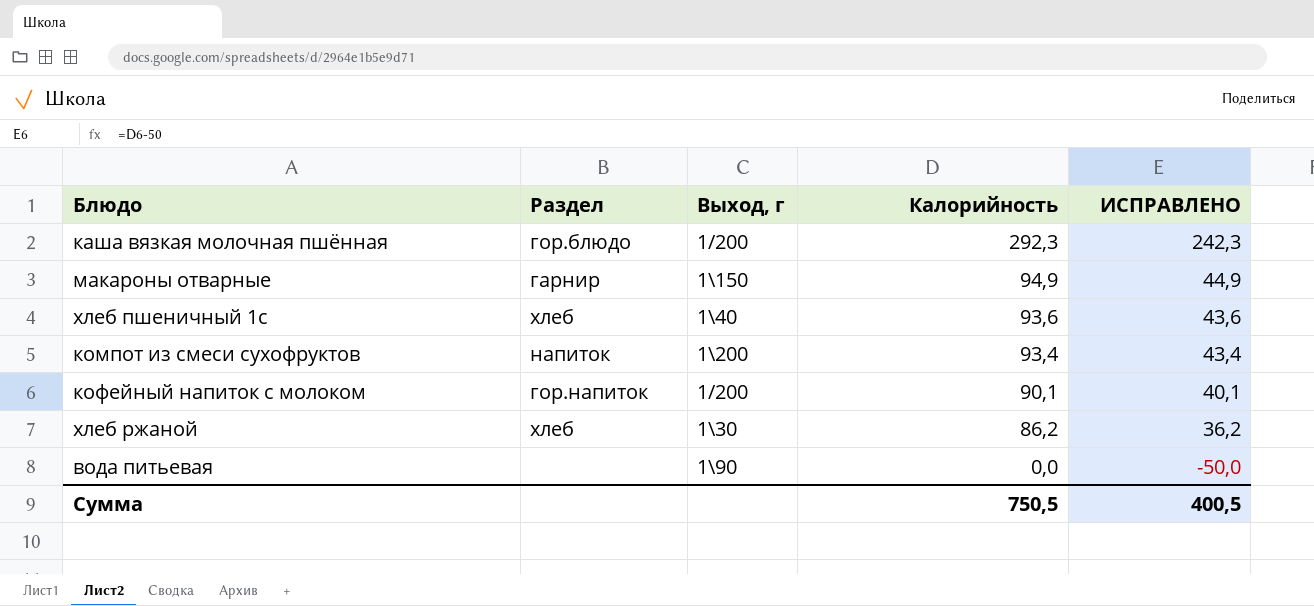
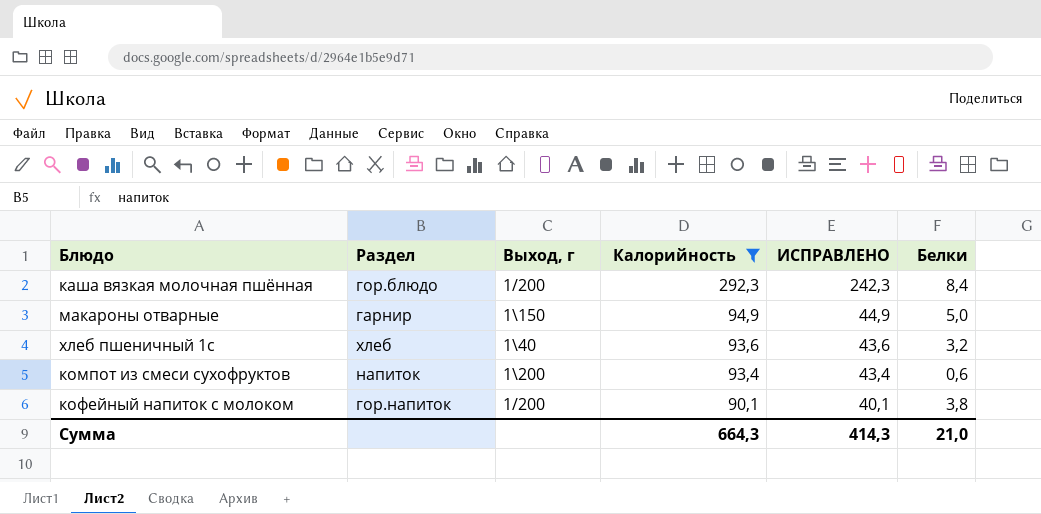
filter: none -> Калорийность >= 90,1
column Белки | position: none -> 6
Сумма | Калорийность: 750,5 -> 664,3
Сумма | ИСПРАВЛЕНО: 400,5 -> 414,3

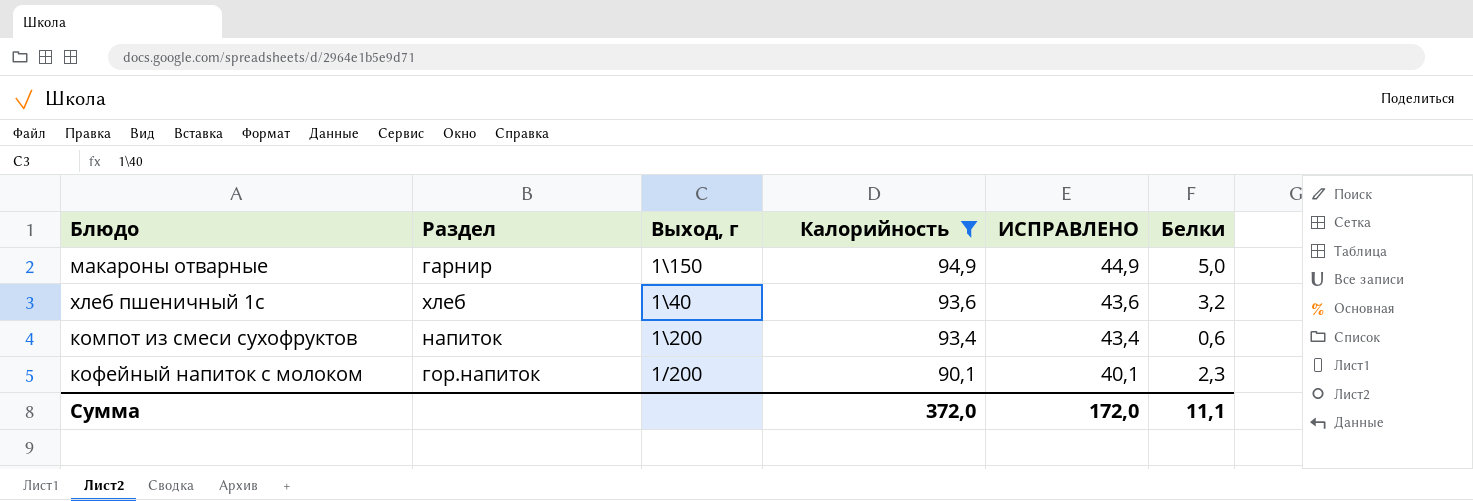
row каша вязкая молочная пшённая: гор.блюдо | 1/200 | 292,3 | 242,3 | 8,4 -> none
кофейный напиток с молоком | Белки: 3,8 -> 2,3
Сумма | Калорийность: 664,3 -> 372,0
Сумма | ИСПРАВЛЕНО: 414,3 -> 172,0
Сумма | Белки: 21,0 -> 11,1

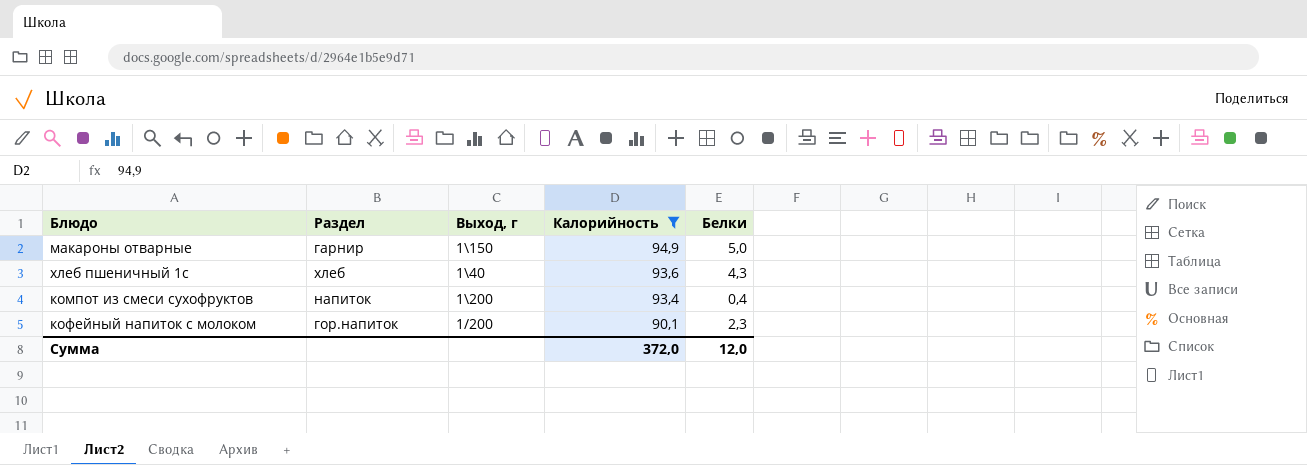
column ИСПРАВЛЕНО | formula: [Калорийность] - 50 -> none
хлеб пшеничный 1с | Белки: 3,2 -> 4,3
компот из смеси сухофруктов | Белки: 0,6 -> 0,4
Сумма | Белки: 11,1 -> 12,0

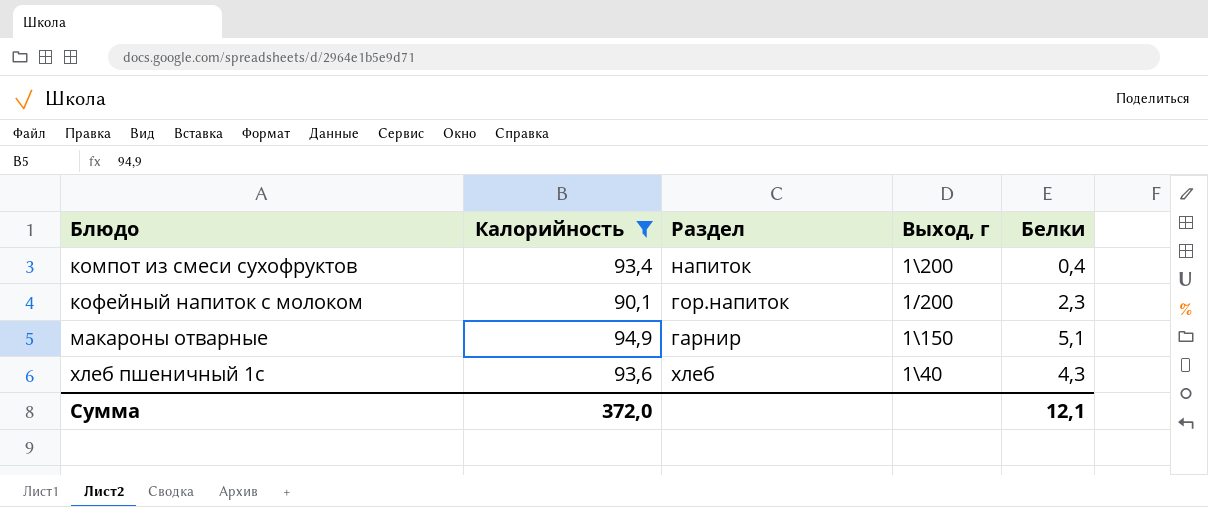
row order: Калорийность descending -> Блюдо ascending
column Калорийность | position: 4 -> 2
макароны отварные | Белки: 5,0 -> 5,1
Сумма | Белки: 12,0 -> 12,1

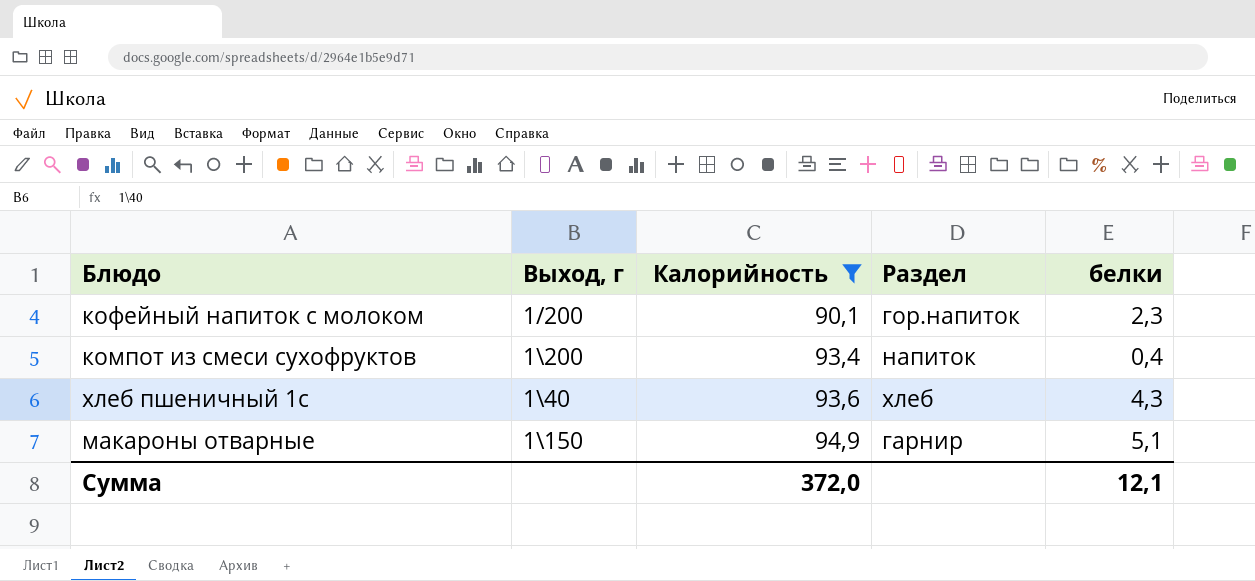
row order: Блюдо ascending -> Калорийность ascending
column Выход, г | position: 4 -> 2
column name: Белки -> белки

